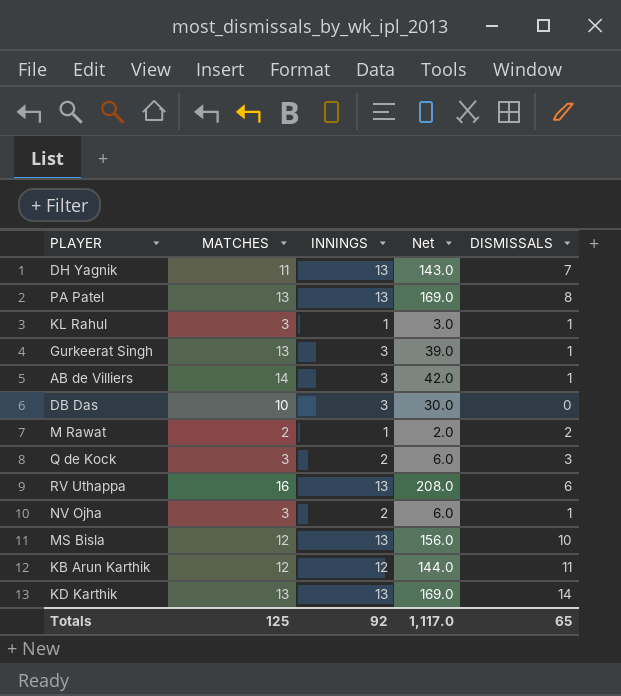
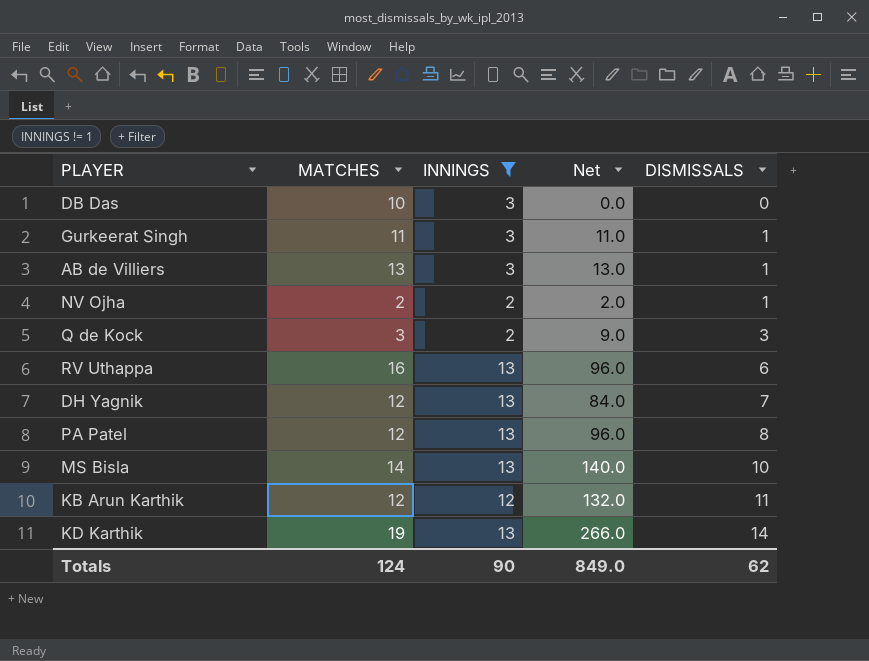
filter: none -> INNINGS != 1
row order: none -> DISMISSALS ascending
column Net | formula: [MATCHES] * [INNINGS] -> [MATCHES] * [DISMISSALS]
Gurkeerat Singh | MATCHES: 13 -> 11
AB de Villiers | MATCHES: 14 -> 13
NV Ojha | MATCHES: 3 -> 2
DH Yagnik | MATCHES: 11 -> 12
PA Patel | MATCHES: 13 -> 12
MS Bisla | MATCHES: 12 -> 14
KD Karthik | MATCHES: 13 -> 19
Totals | MATCHES: 125 -> 124
Totals | INNINGS: 92 -> 90
Totals | Net: 1,117.0 -> 849.0
Totals | DISMISSALS: 65 -> 62

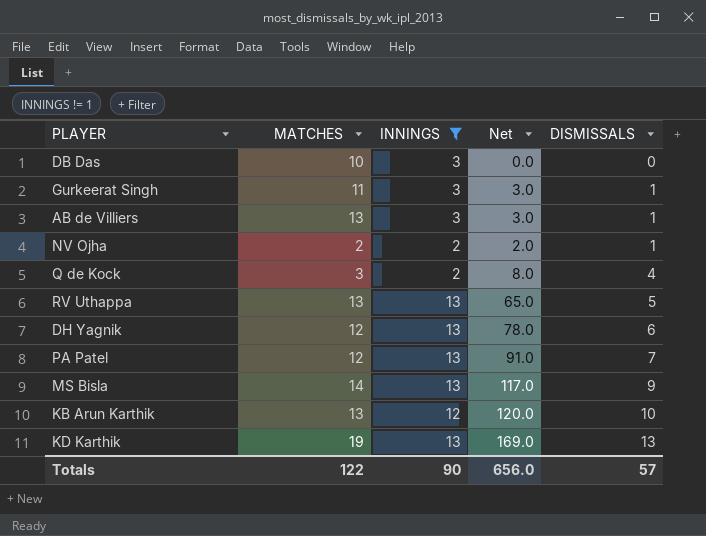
column Net | formula: [MATCHES] * [DISMISSALS] -> [INNINGS] * [DISMISSALS]
Q de Kock | DISMISSALS: 3 -> 4
RV Uthappa | MATCHES: 16 -> 13
RV Uthappa | DISMISSALS: 6 -> 5
DH Yagnik | DISMISSALS: 7 -> 6
PA Patel | DISMISSALS: 8 -> 7
MS Bisla | DISMISSALS: 10 -> 9
KB Arun Karthik | MATCHES: 12 -> 13
KB Arun Karthik | DISMISSALS: 11 -> 10
KD Karthik | DISMISSALS: 14 -> 13
Totals | MATCHES: 124 -> 122
Totals | Net: 849.0 -> 656.0
Totals | DISMISSALS: 62 -> 57

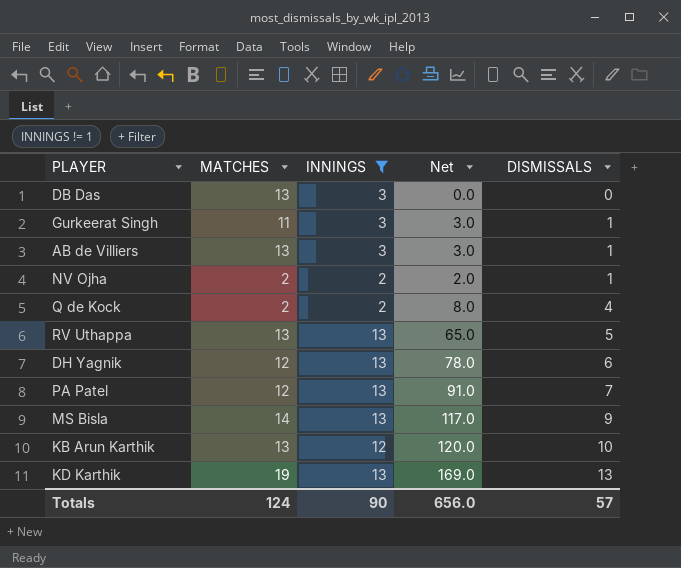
DB Das | MATCHES: 10 -> 13
Q de Kock | MATCHES: 3 -> 2
Totals | MATCHES: 122 -> 124

